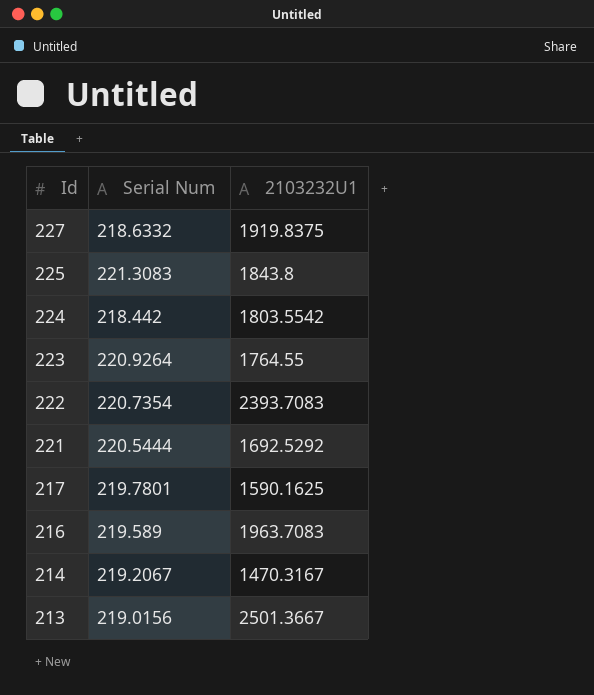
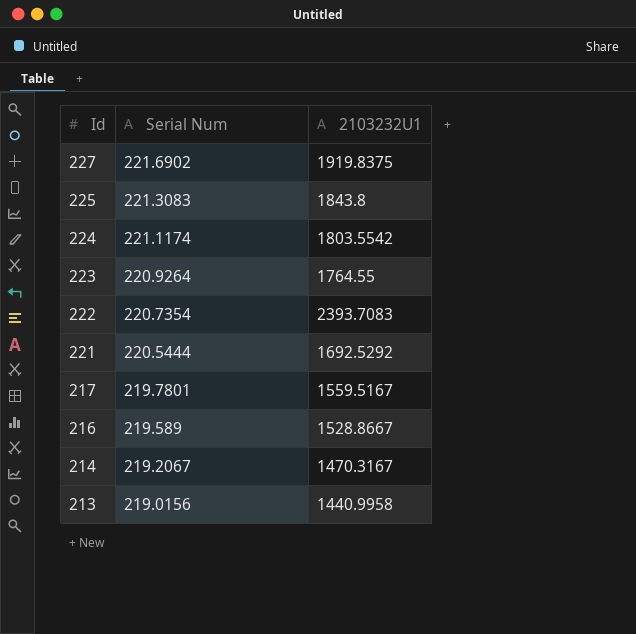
227 | Serial Num: 218.6332 -> 221.6902
224 | Serial Num: 218.442 -> 221.1174
217 | 2103232U1: 1590.1625 -> 1559.5167
216 | 2103232U1: 1963.7083 -> 1528.8667
213 | 2103232U1: 2501.3667 -> 1440.9958

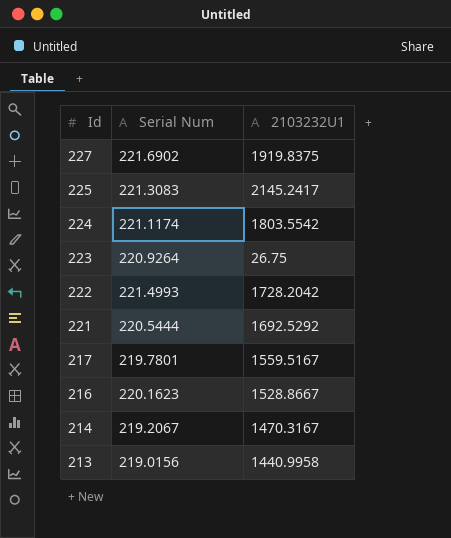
225 | 2103232U1: 1843.8 -> 2145.2417
223 | 2103232U1: 1764.55 -> 26.75
222 | Serial Num: 220.7354 -> 221.4993
222 | 2103232U1: 2393.7083 -> 1728.2042
216 | Serial Num: 219.589 -> 220.1623

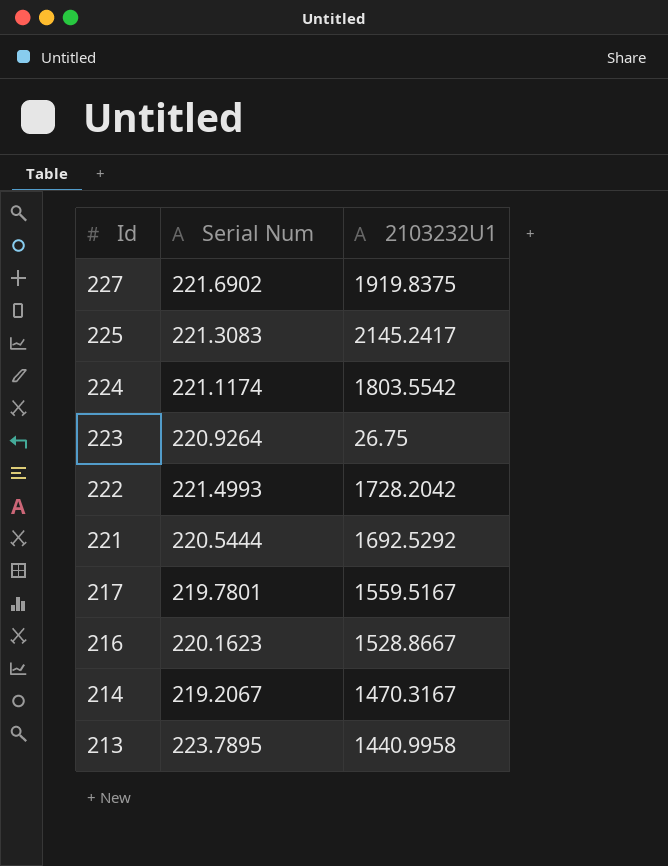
213 | Serial Num: 219.0156 -> 223.7895

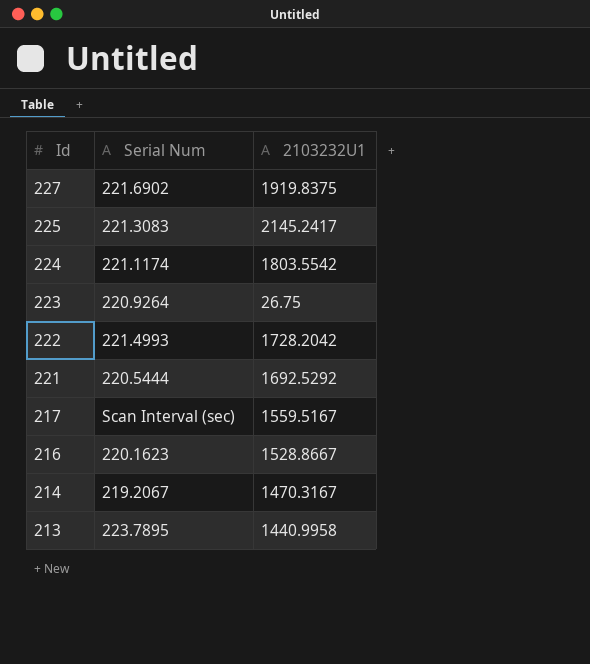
217 | Serial Num: 219.7801 -> Scan Interval (sec)

